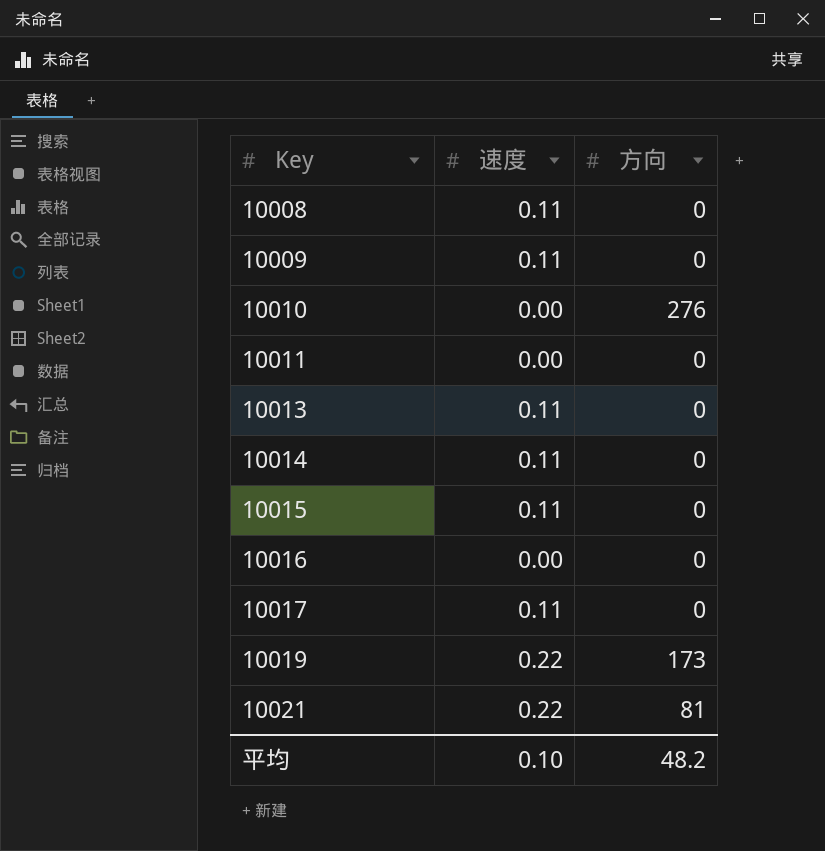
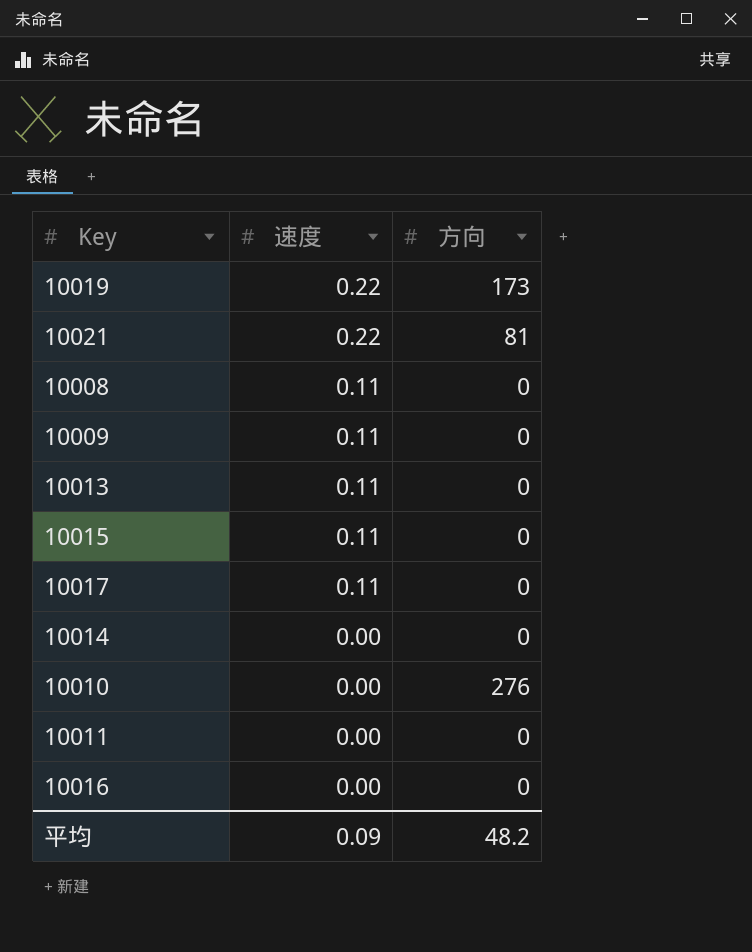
row order: Key ascending -> 速度 descending
10014 | 速度: 0.11 -> 0.00
平均 | 速度: 0.10 -> 0.09

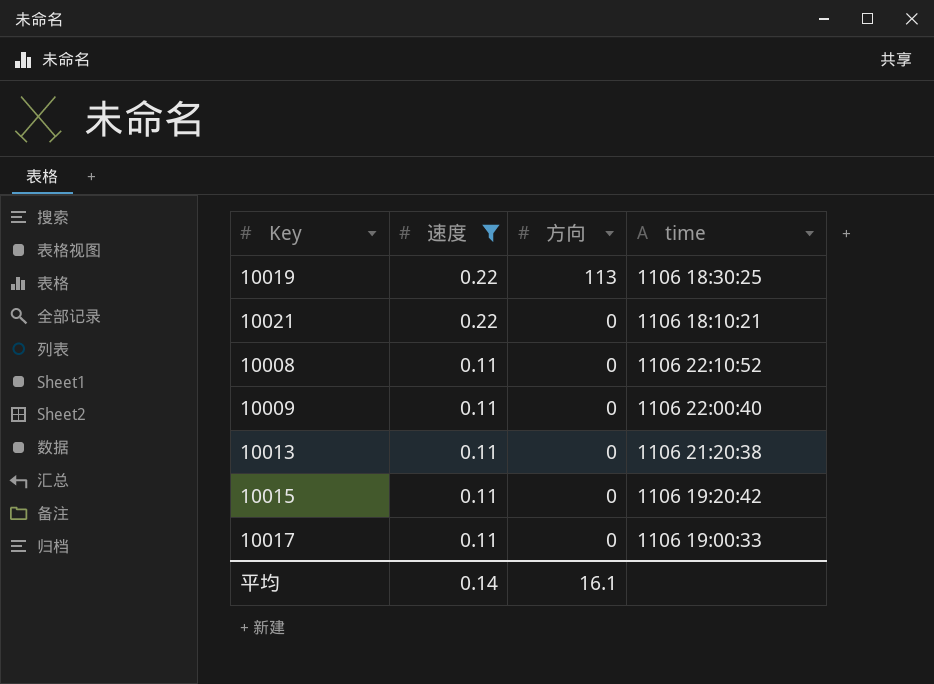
filter: none -> 速度 != 0.00
column time | position: none -> 4
10019 | 方向: 173 -> 113
10021 | 方向: 81 -> 0
平均 | 速度: 0.09 -> 0.14
平均 | 方向: 48.2 -> 16.1

